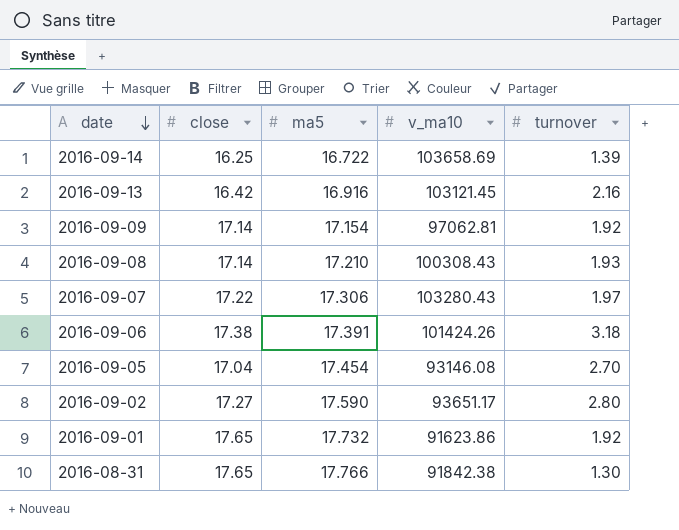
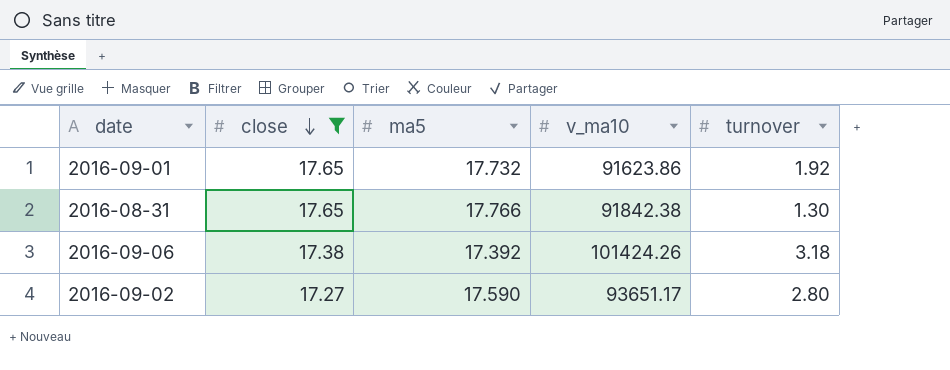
filter: none -> close >= 17.27
row order: date descending -> close descending
2016-09-06 | ma5: 17.391 -> 17.392

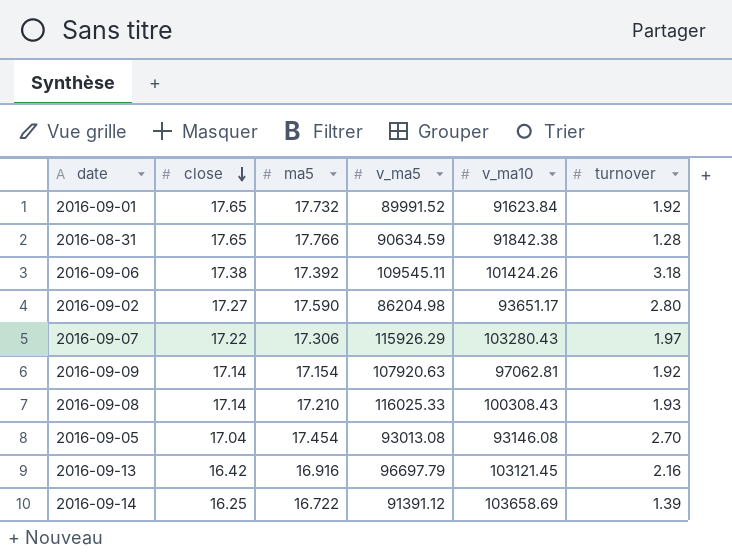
filter: close >= 17.27 -> none
column v_ma5 | position: none -> 4
2016-09-01 | v_ma10: 91623.86 -> 91623.84
2016-08-31 | turnover: 1.30 -> 1.28

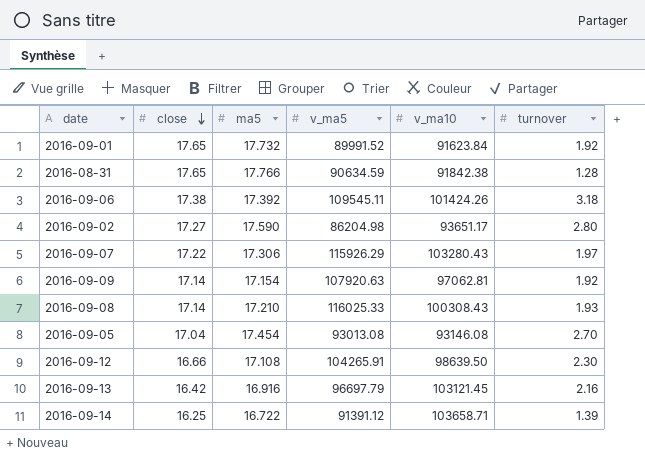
row 2016-09-12: none -> 16.66 | 17.108 | 104265.91 | 98639.50 | 2.30
2016-09-14 | v_ma10: 103658.69 -> 103658.71

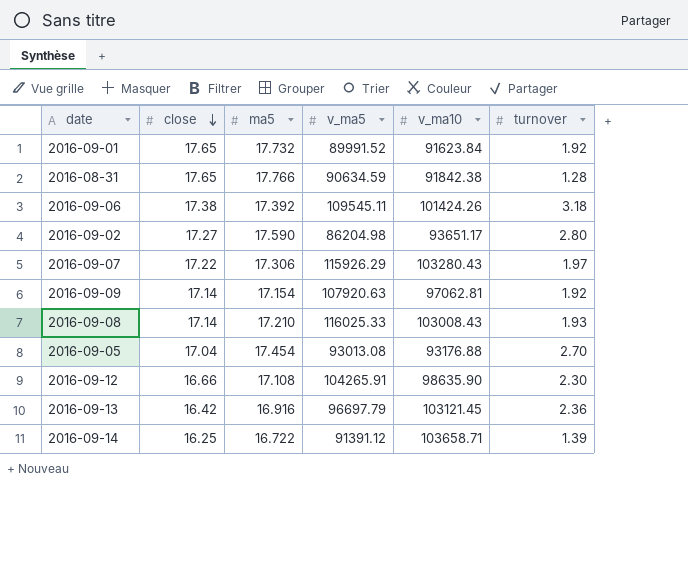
2016-09-08 | v_ma10: 100308.43 -> 103008.43
2016-09-05 | v_ma10: 93146.08 -> 93176.88
2016-09-12 | v_ma10: 98639.50 -> 98635.90
2016-09-13 | turnover: 2.16 -> 2.36

